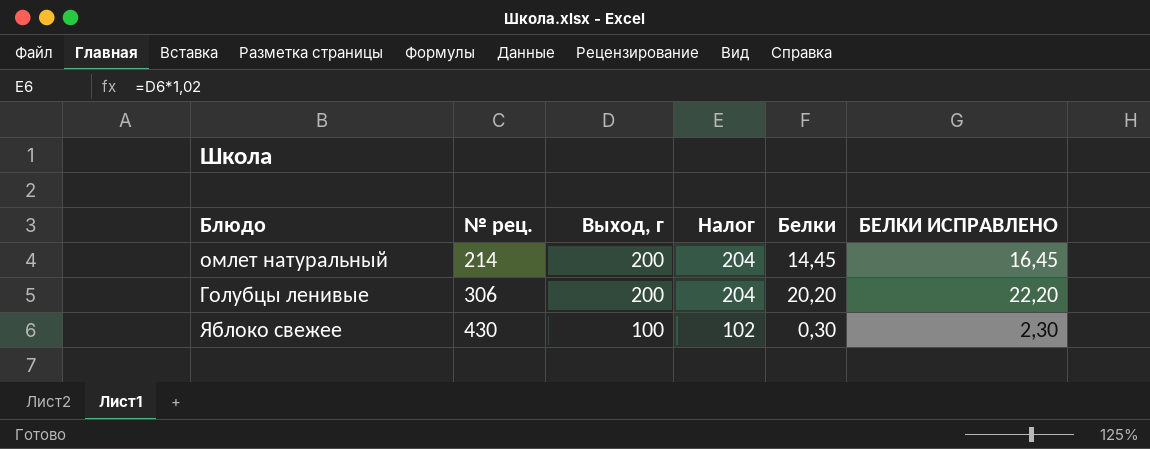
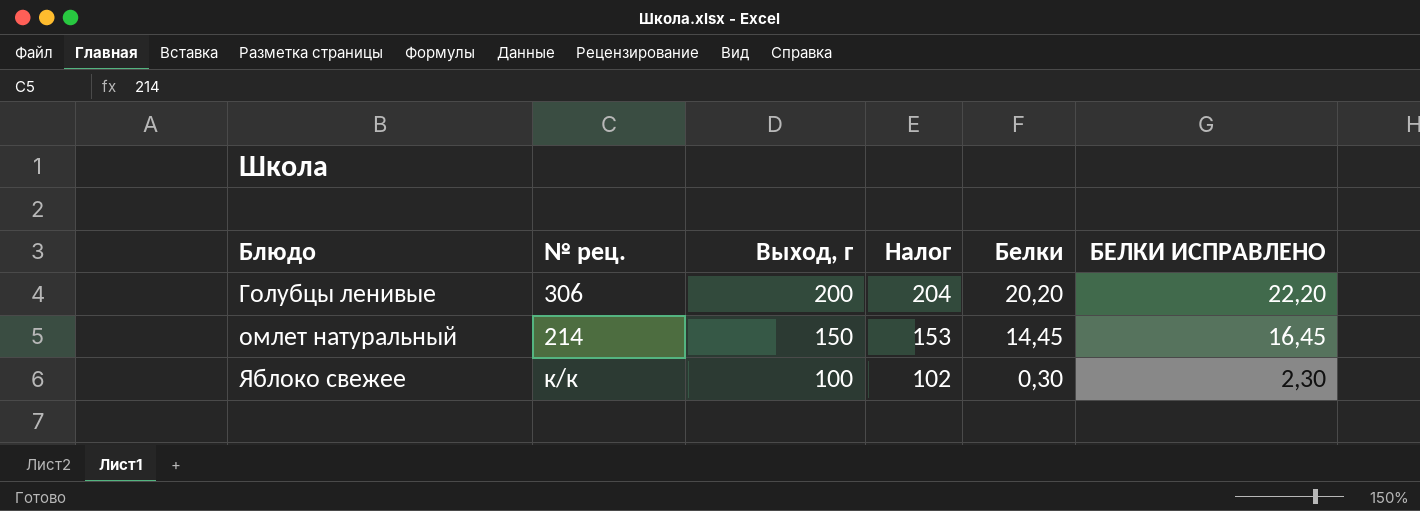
row order: № рец. ascending -> Блюдо ascending
омлет натуральный | Выход, г: 200 -> 150
омлет натуральный | Налог: 204 -> 153
Яблоко свежее | № рец.: 430 -> к/к

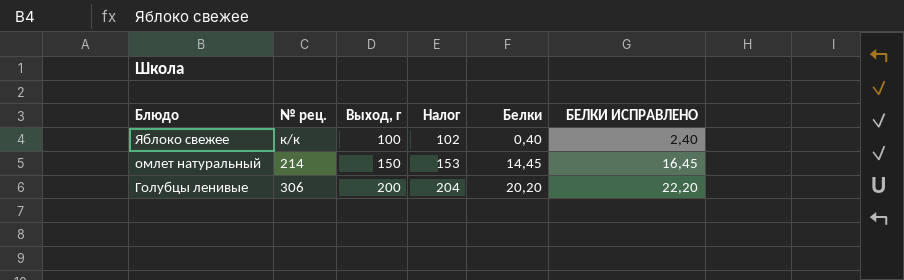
row order: Блюдо ascending -> Блюдо descending
Яблоко свежее | Белки: 0,30 -> 0,40
Яблоко свежее | БЕЛКИ ИСПРАВЛЕНО: 2,30 -> 2,40

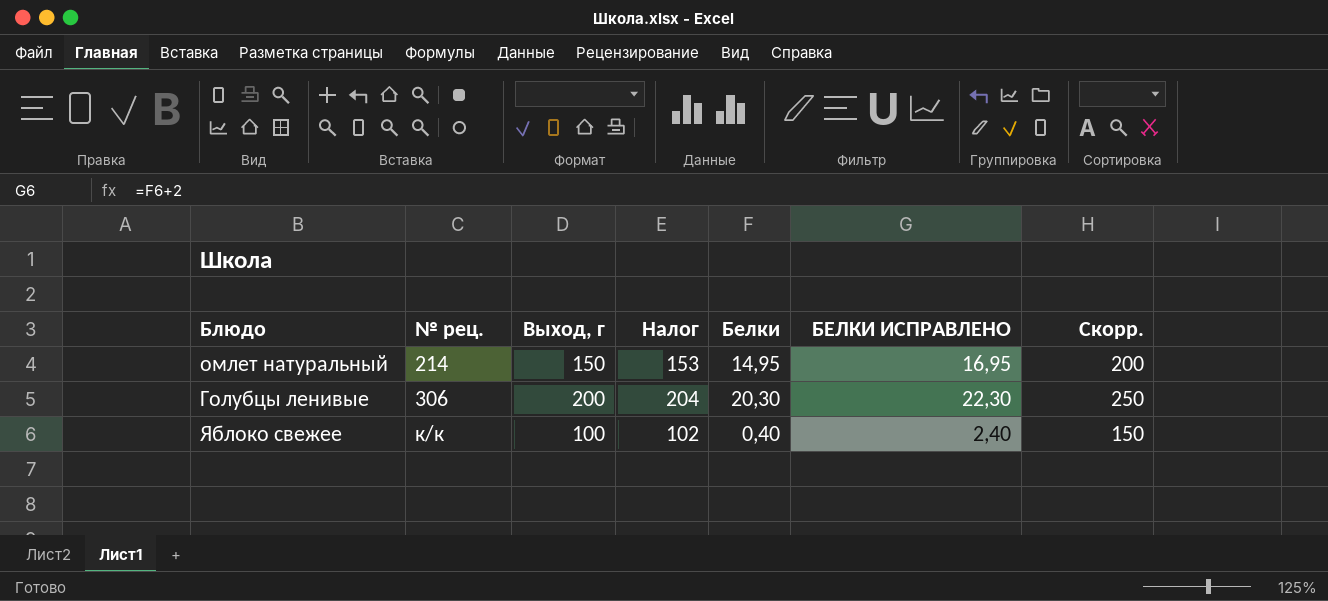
row order: Блюдо descending -> № рец. ascending
column Скорр. | formula: none -> [Выход, г] + 50
омлет натуральный | Белки: 14,45 -> 14,95
омлет натуральный | БЕЛКИ ИСПРАВЛЕНО: 16,45 -> 16,95
Голубцы ленивые | Белки: 20,20 -> 20,30
Голубцы ленивые | БЕЛКИ ИСПРАВЛЕНО: 22,20 -> 22,30

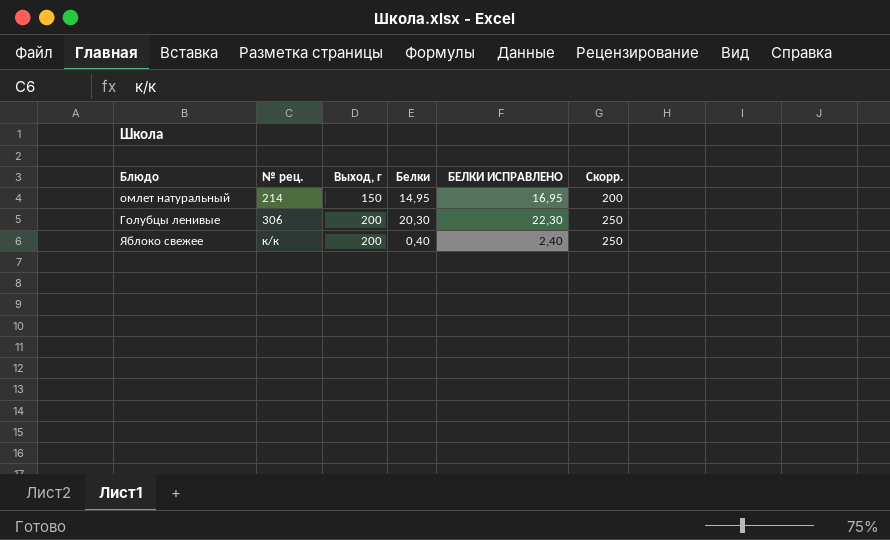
column Налог | formula: [Выход, г] * 1,02 -> none
Яблоко свежее | Выход, г: 100 -> 200
Яблоко свежее | Скорр.: 150 -> 250

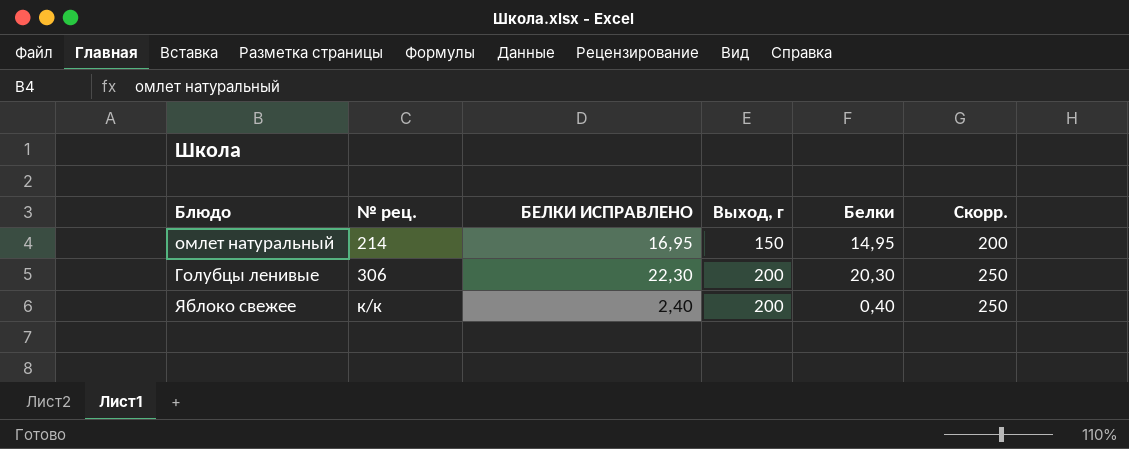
column БЕЛКИ ИСПРАВЛЕНО | position: 5 -> 3

